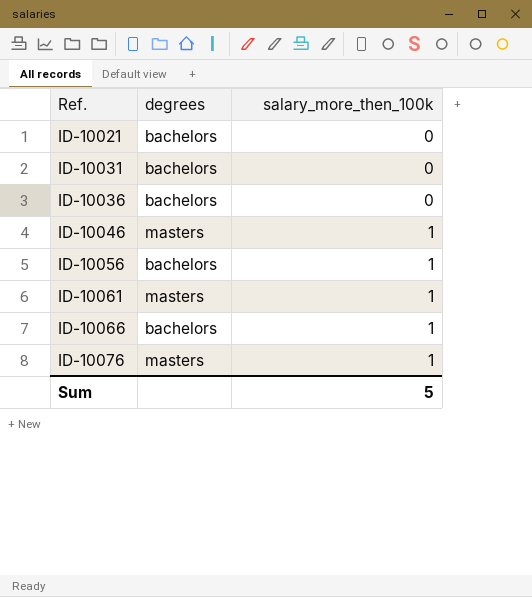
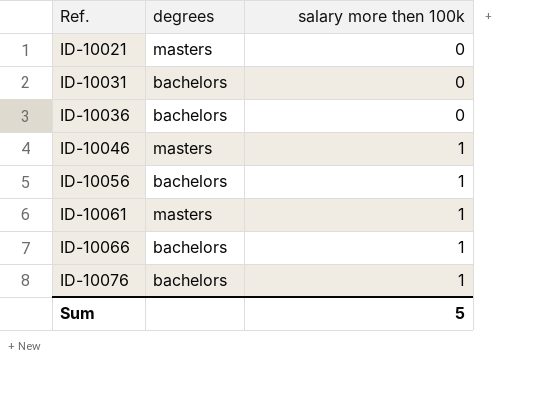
column name: salary_more_then_100k -> salary more then 100k
ID-10021 | degrees: bachelors -> masters
ID-10076 | degrees: masters -> bachelors

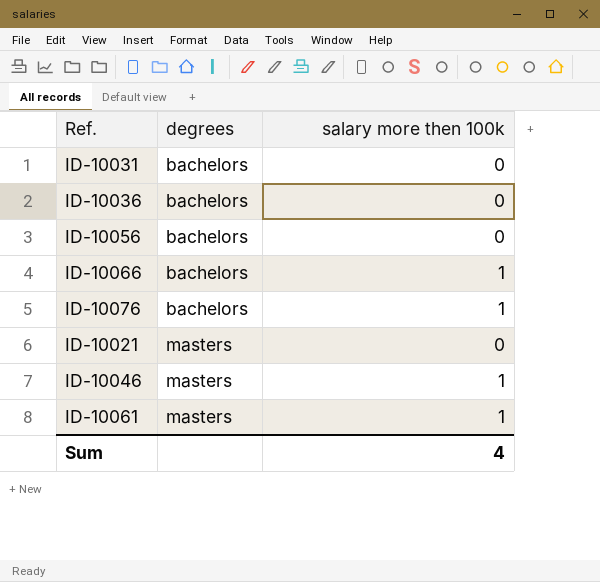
row order: Ref. ascending -> degrees ascending
ID-10056 | salary more then 100k: 1 -> 0
Sum | salary more then 100k: 5 -> 4

